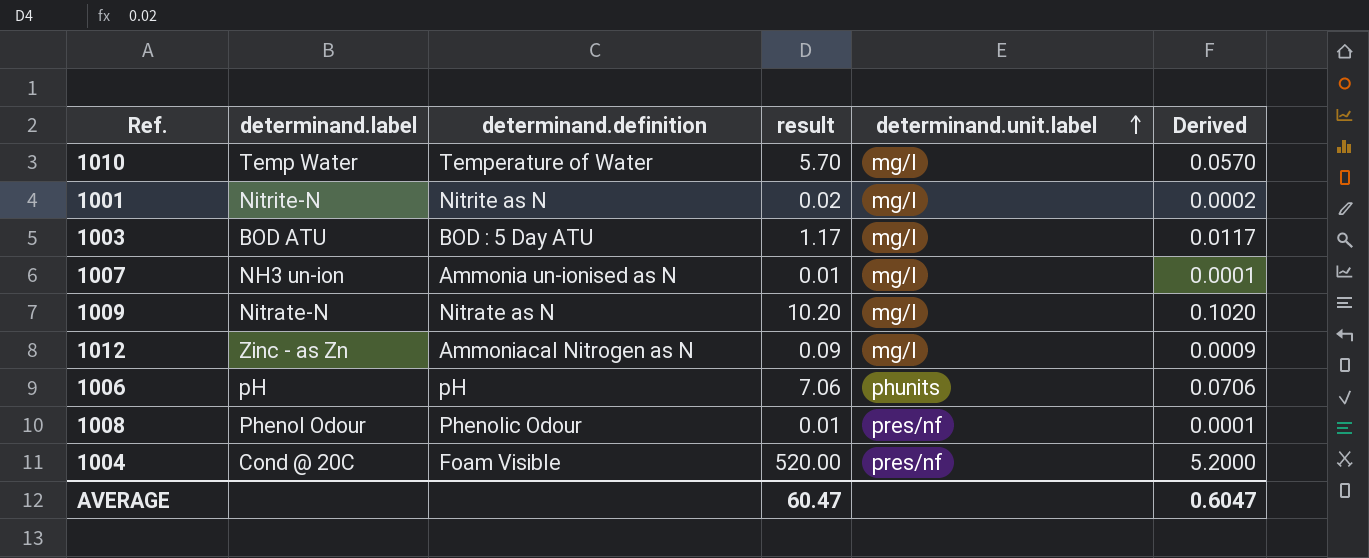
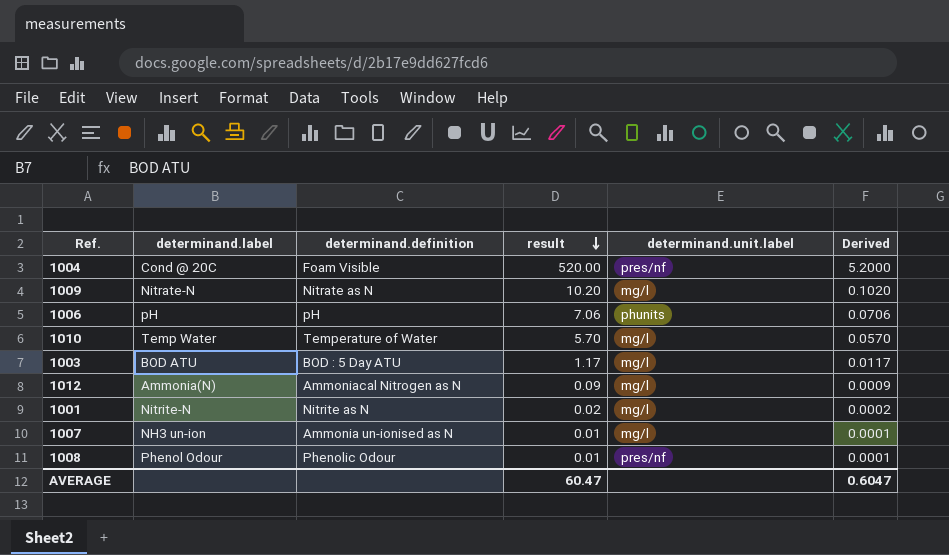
row order: determinand.unit.label ascending -> result descending
1012 | determinand.label: Zinc - as Zn -> Ammonia(N)

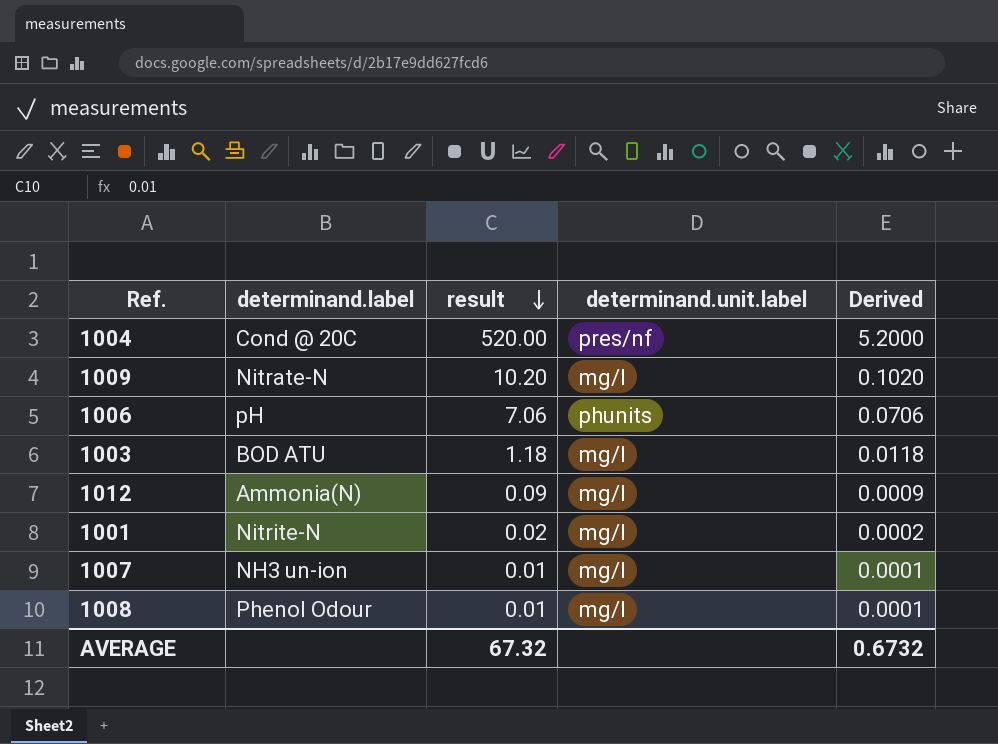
column determinand.definition | position: 3 -> none
row 1010: Temp Water | Temperature of Water | 5.70 | mg/l | 0.0570 -> none
1003 | result: 1.17 -> 1.18
1003 | Derived: 0.0117 -> 0.0118
1008 | determinand.unit.label: pres/nf -> mg/l
AVERAGE | result: 60.47 -> 67.32
AVERAGE | Derived: 0.6047 -> 0.6732

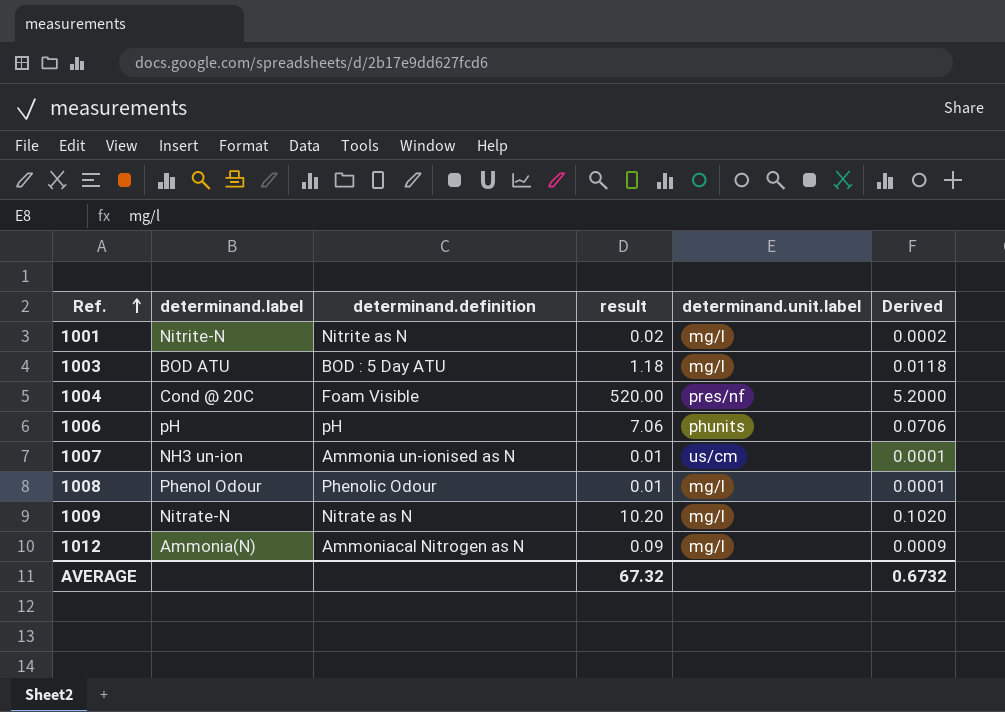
row order: result descending -> Ref. ascending
column determinand.definition | position: none -> 3
1007 | determinand.unit.label: mg/l -> us/cm

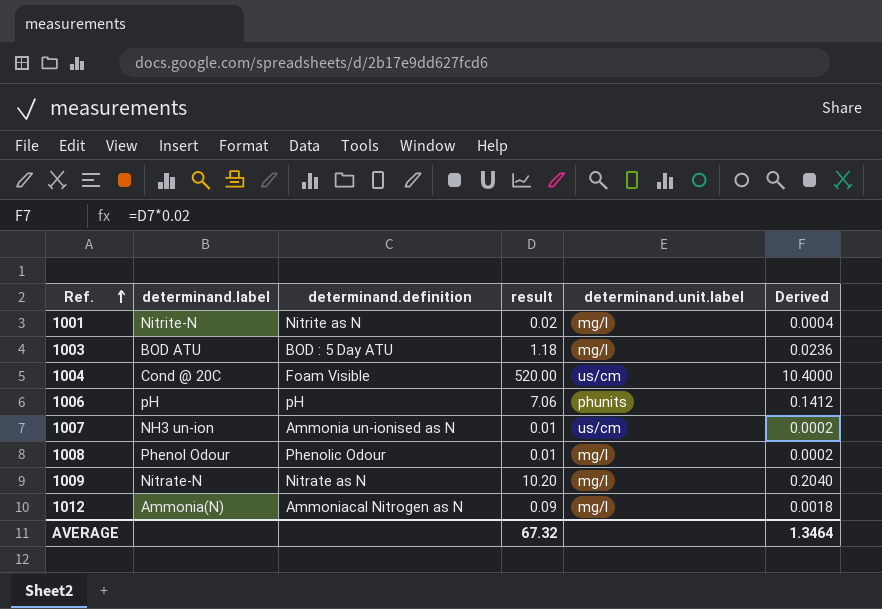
column Derived | formula: [result] * 0.01 -> [result] * 0.02
1004 | determinand.unit.label: pres/nf -> us/cm
AVERAGE | Derived: 0.6732 -> 1.3464

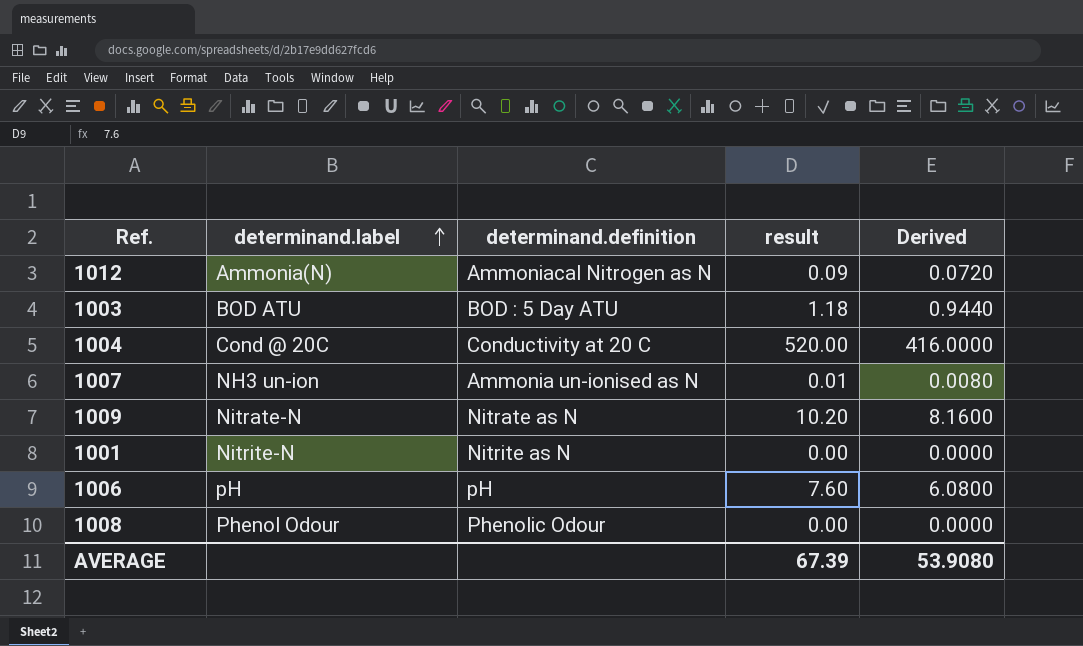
row order: Ref. ascending -> determinand.label ascending
column determinand.unit.label | position: 5 -> none
column Derived | formula: [result] * 0.02 -> [result] * 0.8
1004 | determinand.definition: Foam Visible -> Conductivity at 20 C
1001 | result: 0.02 -> 0.00
1006 | result: 7.06 -> 7.60
1008 | result: 0.01 -> 0.00
AVERAGE | result: 67.32 -> 67.39
AVERAGE | Derived: 1.3464 -> 53.9080

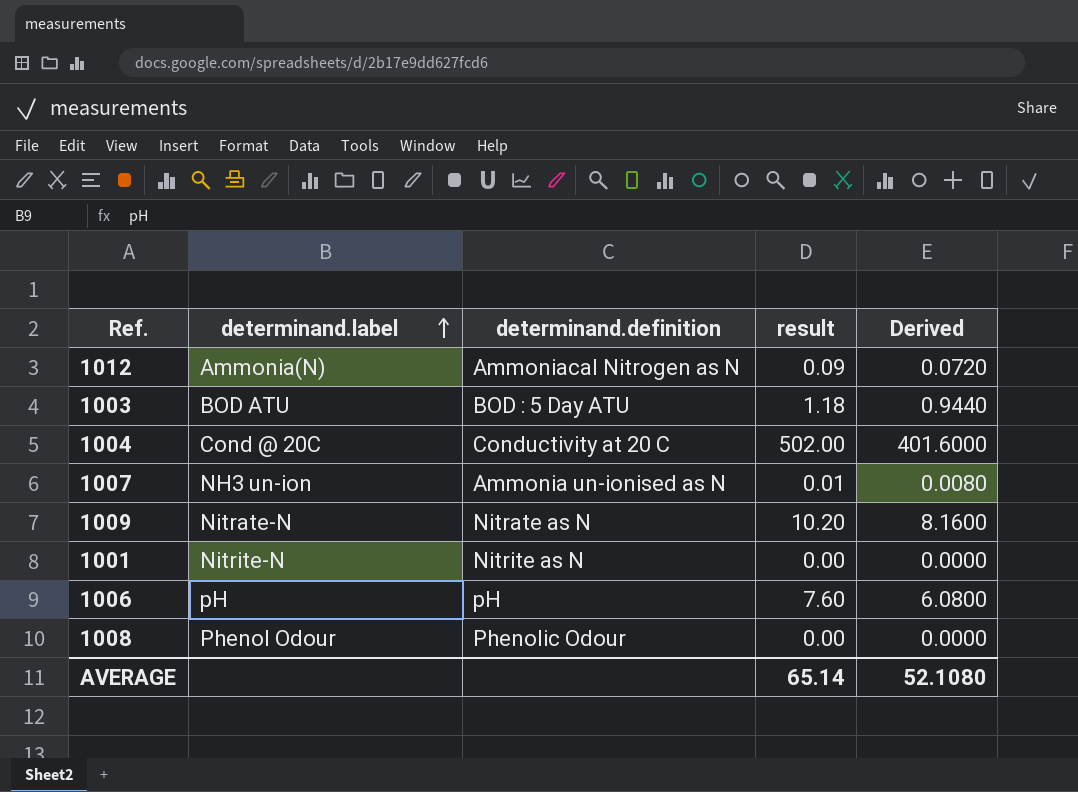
1004 | result: 520.00 -> 502.00
1004 | Derived: 416.0000 -> 401.6000
AVERAGE | result: 67.39 -> 65.14
AVERAGE | Derived: 53.9080 -> 52.1080

